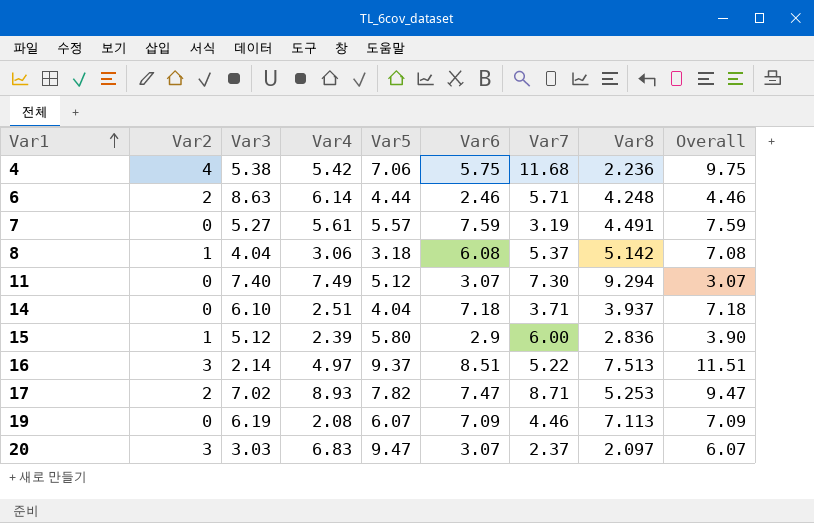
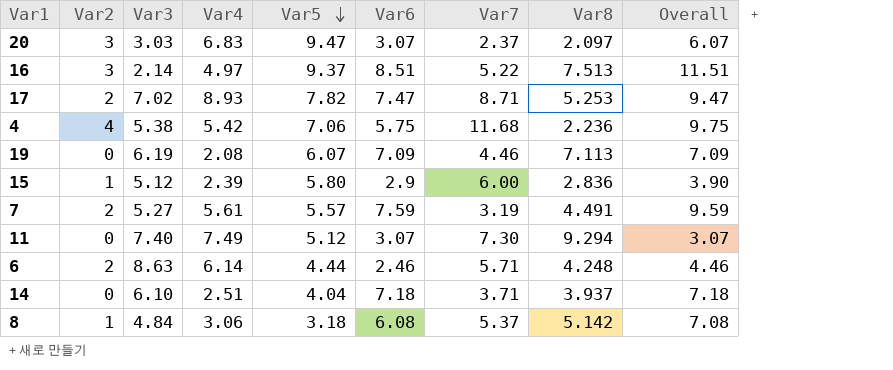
row order: Var1 ascending -> Var5 descending
7 | Var2: 0 -> 2
7 | Overall: 7.59 -> 9.59
8 | Var3: 4.04 -> 4.84

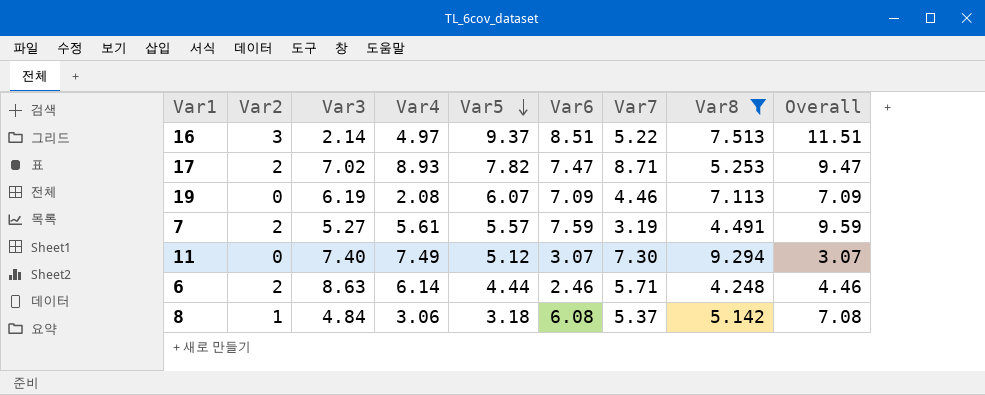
filter: none -> Var8 >= 4.248

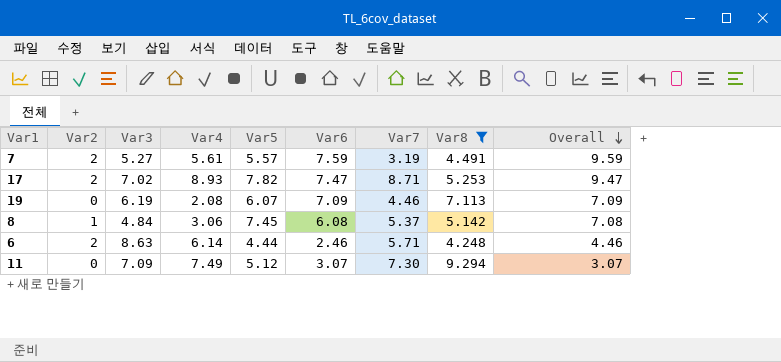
row order: Var5 descending -> Overall descending
row 16: 3 | 2.14 | 4.97 | 9.37 | 8.51 | 5.22 | 7.513 | 11.51 -> none
8 | Var5: 3.18 -> 7.45
11 | Var3: 7.40 -> 7.09

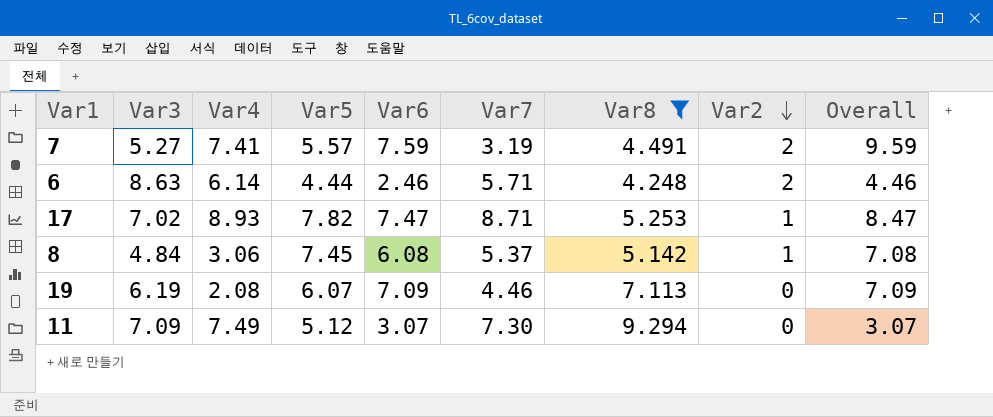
row order: Overall descending -> Var2 descending
column Var2 | position: 2 -> 8
7 | Var4: 5.61 -> 7.41
17 | Var2: 2 -> 1
17 | Overall: 9.47 -> 8.47

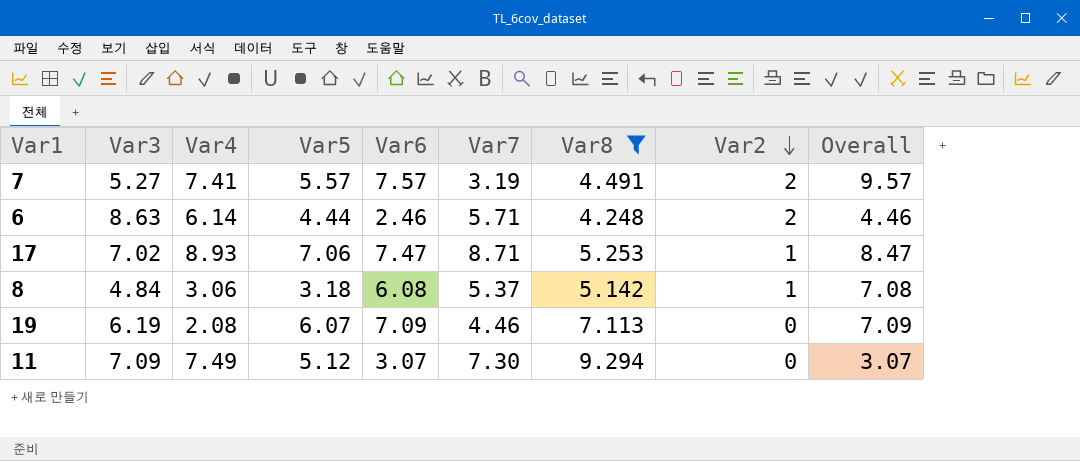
7 | Var6: 7.59 -> 7.57
7 | Overall: 9.59 -> 9.57
17 | Var5: 7.82 -> 7.06
8 | Var5: 7.45 -> 3.18

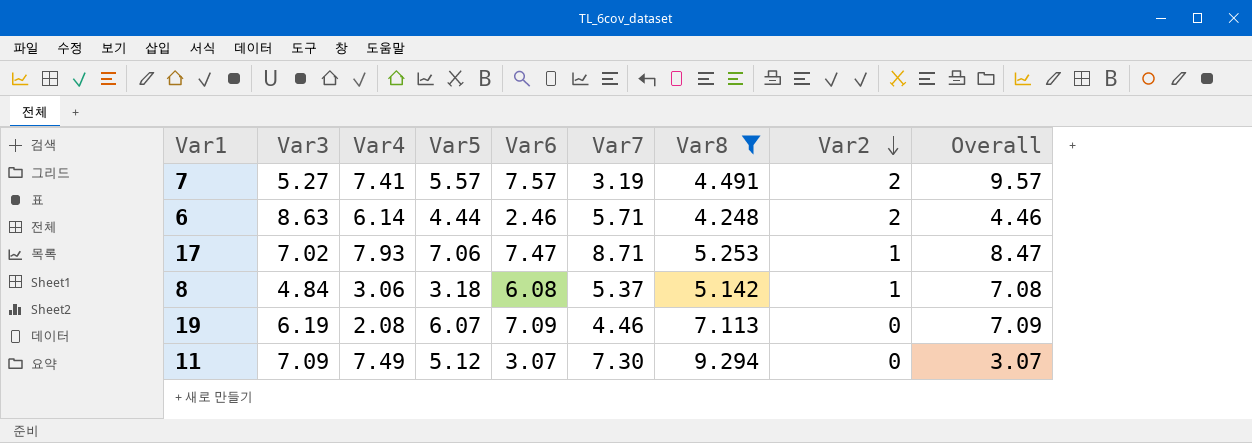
17 | Var4: 8.93 -> 7.93

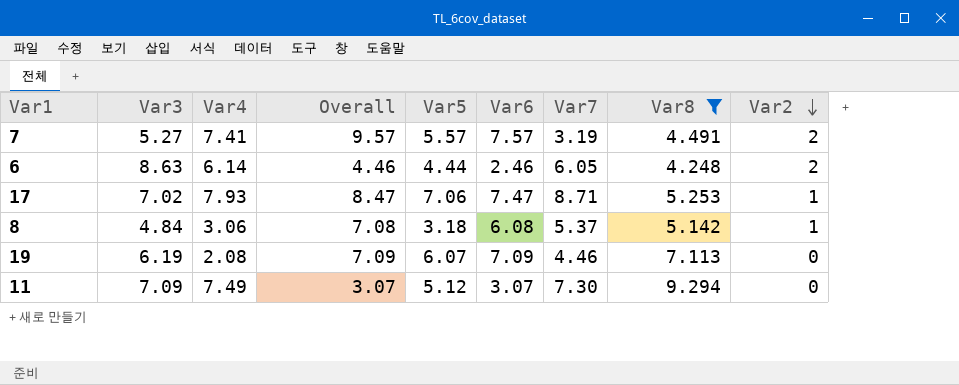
column Overall | position: 9 -> 4
6 | Var7: 5.71 -> 6.05

